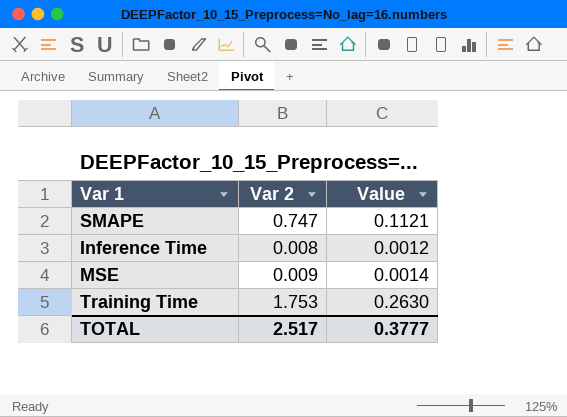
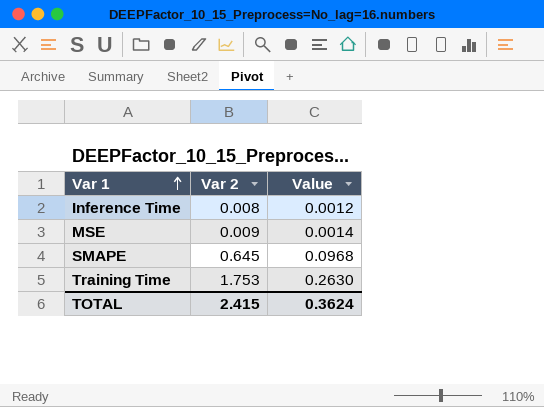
row order: none -> Var 1 ascending
SMAPE | Var 2: 0.747 -> 0.645
SMAPE | Value: 0.1121 -> 0.0968
TOTAL | Var 2: 2.517 -> 2.415
TOTAL | Value: 0.3777 -> 0.3624

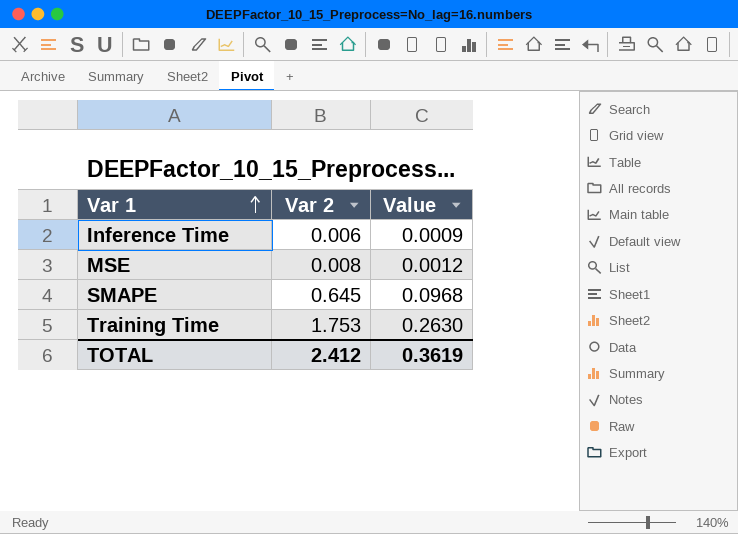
Inference Time | Var 2: 0.008 -> 0.006
Inference Time | Value: 0.0012 -> 0.0009
MSE | Var 2: 0.009 -> 0.008
MSE | Value: 0.0014 -> 0.0012
TOTAL | Var 2: 2.415 -> 2.412
TOTAL | Value: 0.3624 -> 0.3619

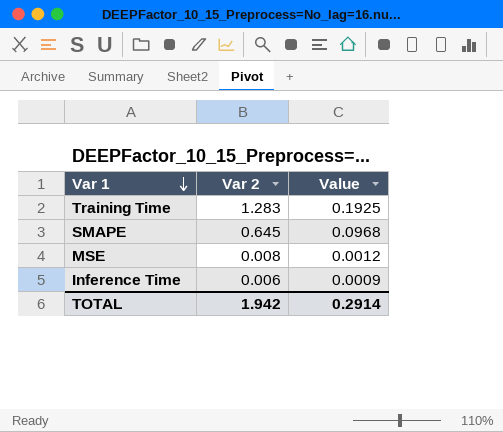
row order: Var 1 ascending -> Var 1 descending
Training Time | Var 2: 1.753 -> 1.283
Training Time | Value: 0.2630 -> 0.1925
TOTAL | Var 2: 2.412 -> 1.942
TOTAL | Value: 0.3619 -> 0.2914

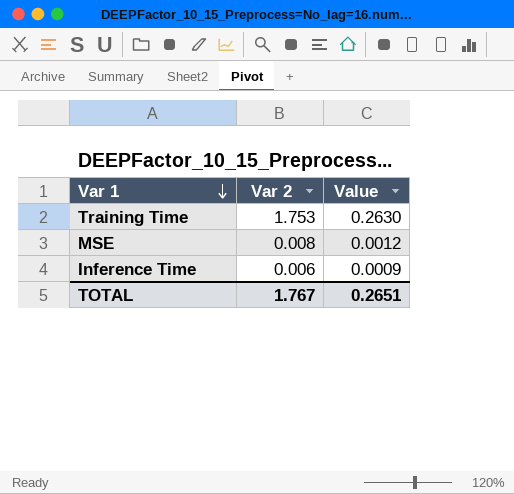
row SMAPE: 0.645 | 0.0968 -> none
Training Time | Var 2: 1.283 -> 1.753
Training Time | Value: 0.1925 -> 0.2630
TOTAL | Var 2: 1.942 -> 1.767
TOTAL | Value: 0.2914 -> 0.2651

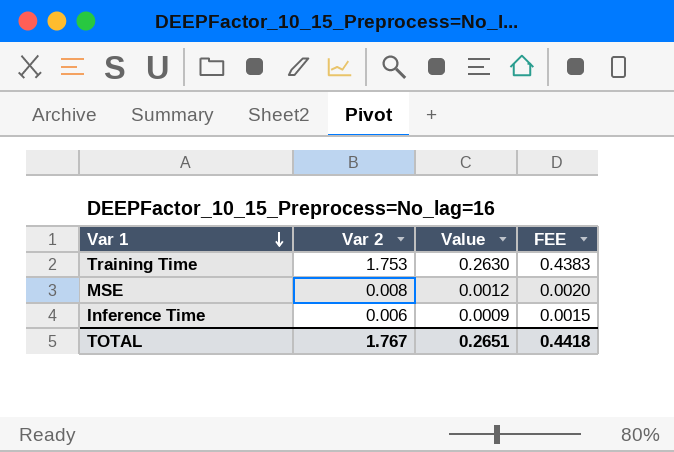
column FEE | formula: none -> [Var 2] * 0.25

